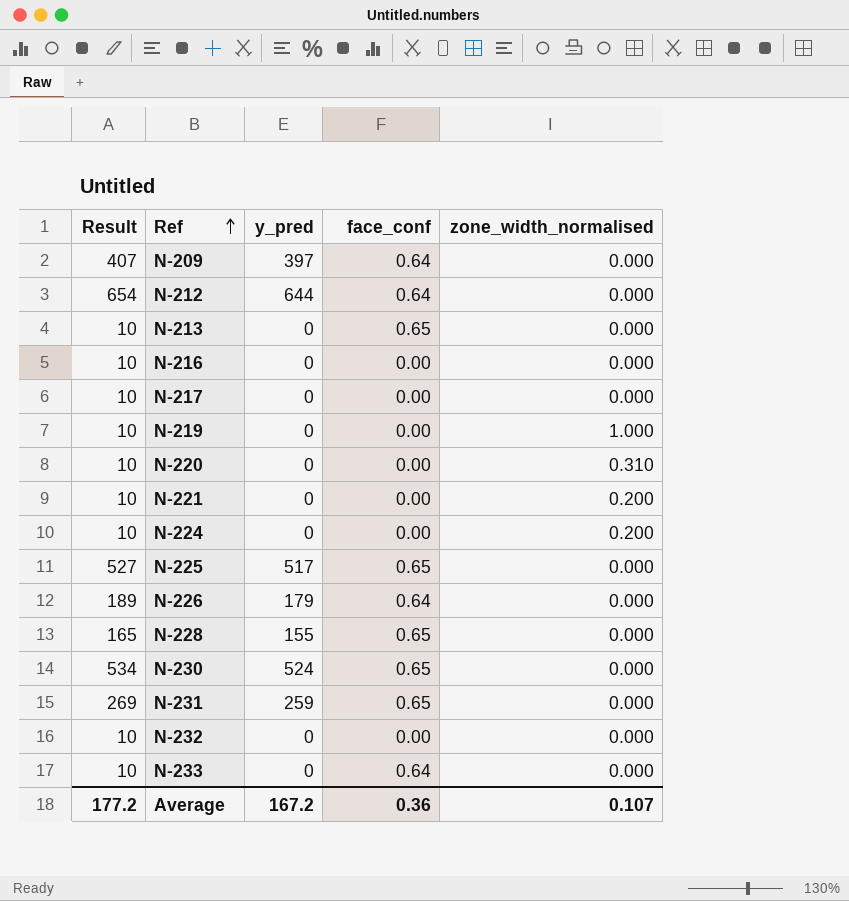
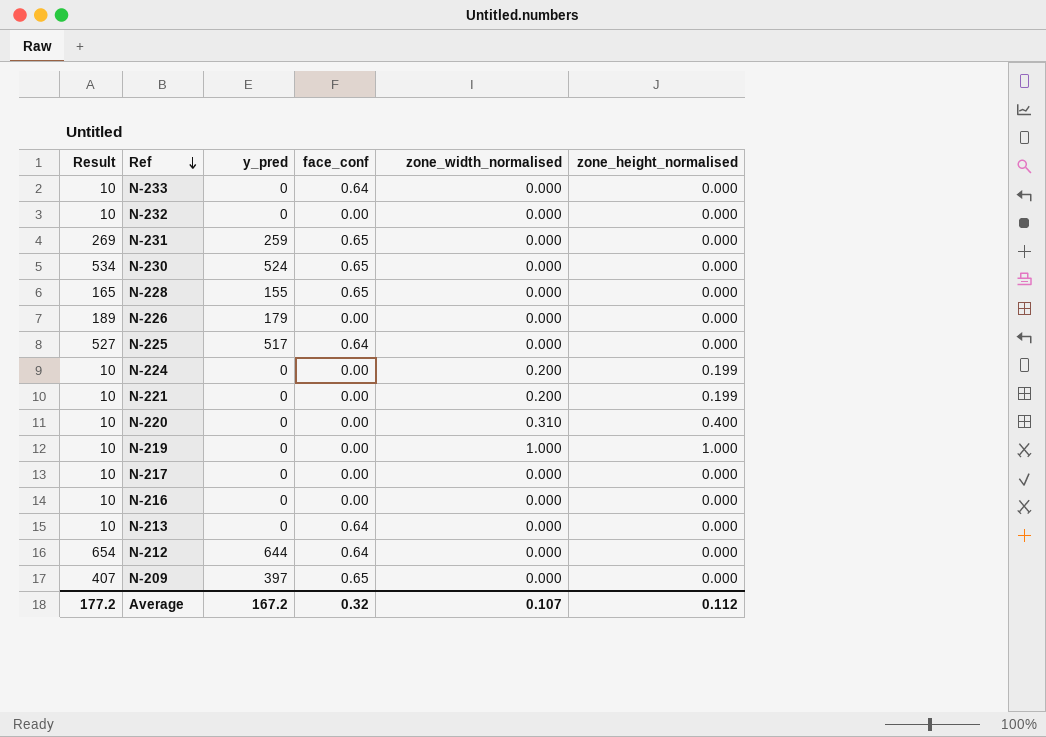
row order: Ref ascending -> Ref descending
column zone_height_normalised | position: none -> 6
N-226 | face_conf: 0.64 -> 0.00
N-225 | face_conf: 0.65 -> 0.64
N-213 | face_conf: 0.65 -> 0.64
N-209 | face_conf: 0.64 -> 0.65
Average | face_conf: 0.36 -> 0.32

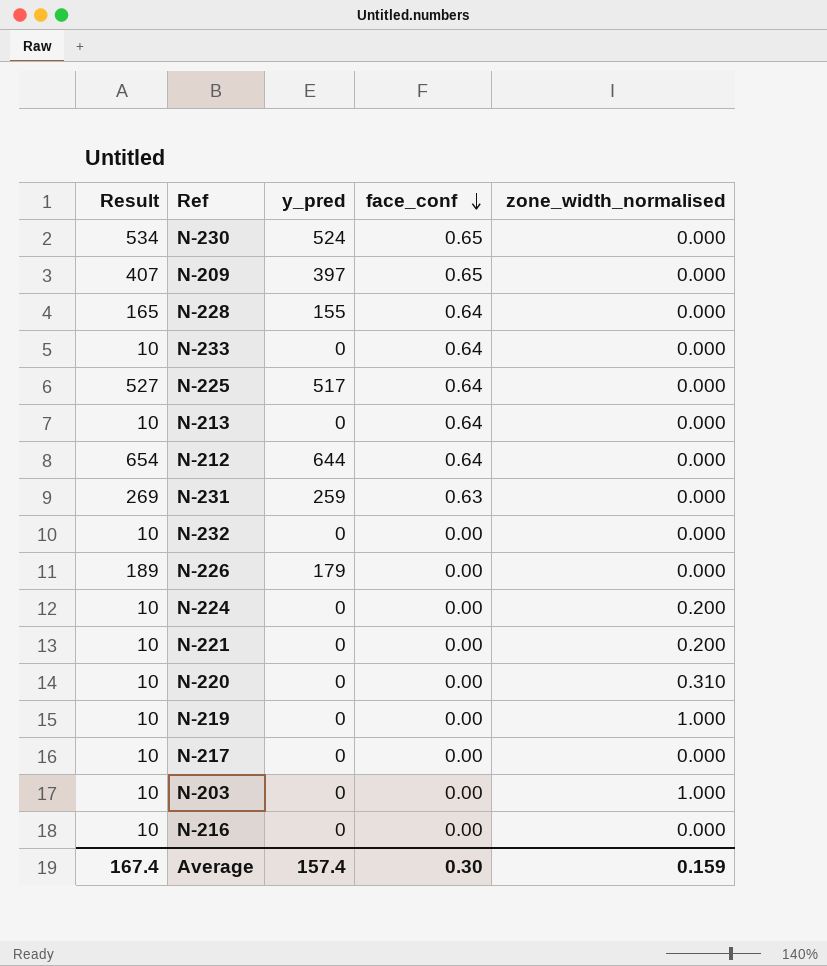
row order: Ref descending -> face_conf descending
column zone_height_normalised | position: 6 -> none
N-228 | face_conf: 0.65 -> 0.64
N-231 | face_conf: 0.65 -> 0.63
row N-203: none -> 10 | 0 | 0.00 | 1.000
Average | Result: 177.2 -> 167.4
Average | y_pred: 167.2 -> 157.4
Average | face_conf: 0.32 -> 0.30
Average | zone_width_normalised: 0.107 -> 0.159

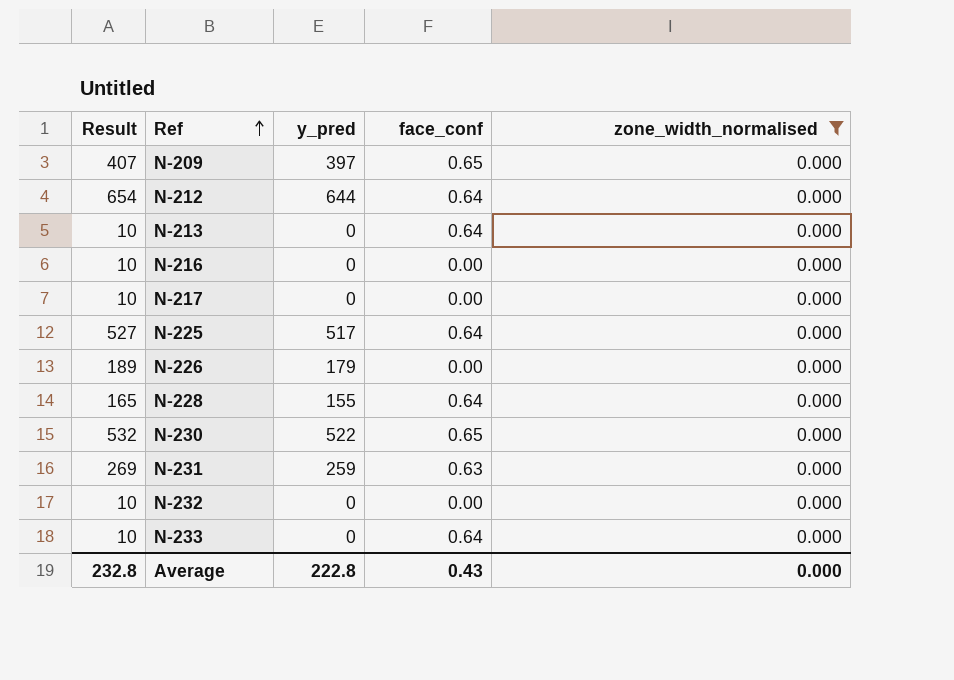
filter: none -> zone_width_normalised = 0.000
row order: face_conf descending -> Ref ascending
N-230 | Result: 534 -> 532
N-230 | y_pred: 524 -> 522
Average | Result: 167.4 -> 232.8
Average | y_pred: 157.4 -> 222.8
Average | face_conf: 0.30 -> 0.43
Average | zone_width_normalised: 0.159 -> 0.000

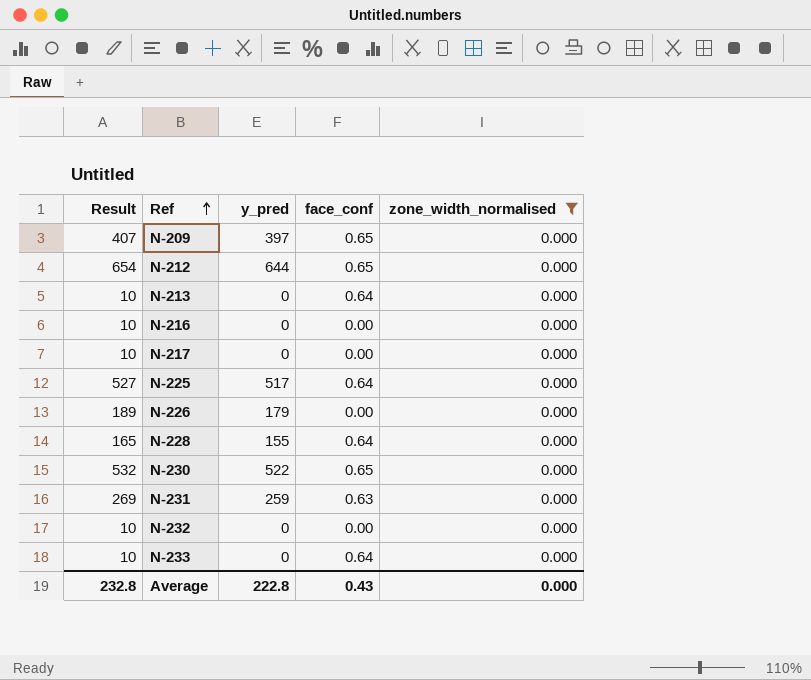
N-212 | face_conf: 0.64 -> 0.65

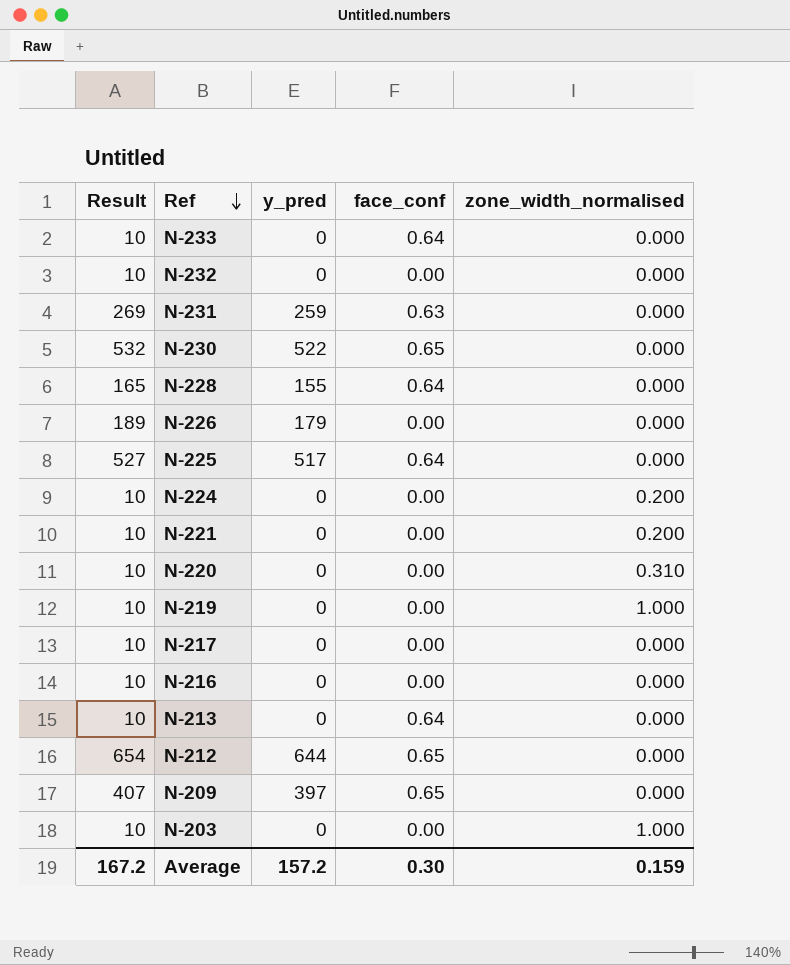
filter: zone_width_normalised = 0.000 -> none
row order: Ref ascending -> Ref descending
Average | Result: 232.8 -> 167.2
Average | y_pred: 222.8 -> 157.2
Average | face_conf: 0.43 -> 0.30
Average | zone_width_normalised: 0.000 -> 0.159

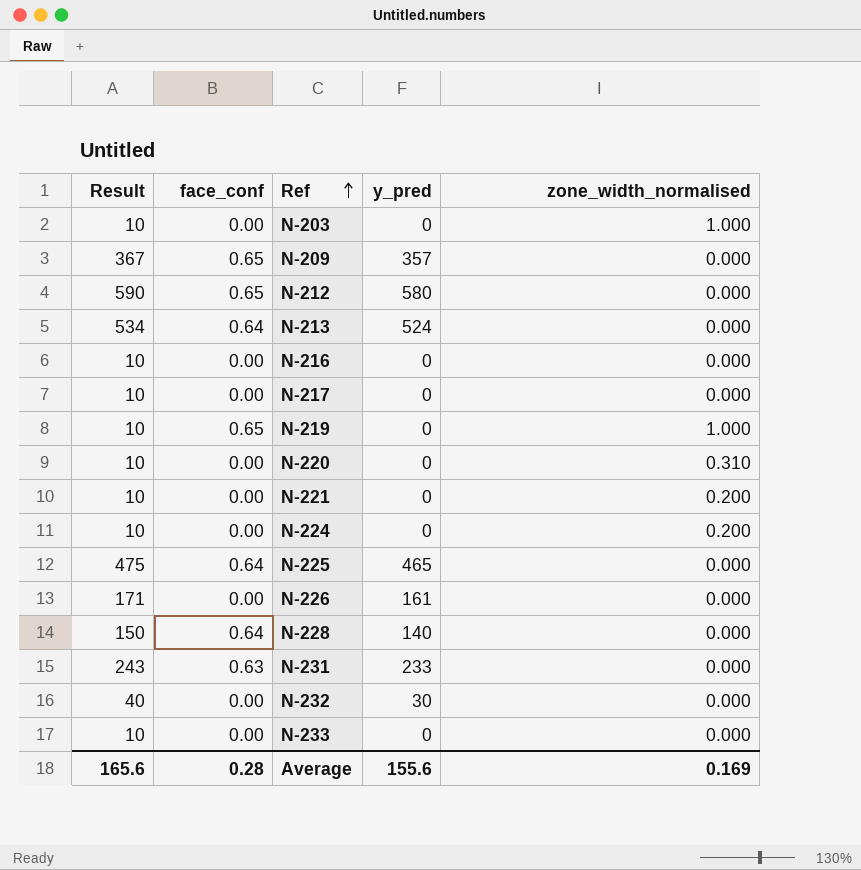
row order: Ref descending -> Ref ascending
column face_conf | position: 4 -> 2
row N-230: 532 | 522 | 0.65 | 0.000 -> none
N-209 | Result: 407 -> 367
N-209 | y_pred: 397 -> 357
N-212 | Result: 654 -> 590
N-212 | y_pred: 644 -> 580
N-213 | Result: 10 -> 534
N-213 | y_pred: 0 -> 524
N-219 | face_conf: 0.00 -> 0.65
N-225 | Result: 527 -> 475
N-225 | y_pred: 517 -> 465
N-226 | Result: 189 -> 171
N-226 | y_pred: 179 -> 161
N-228 | Result: 165 -> 150
N-228 | y_pred: 155 -> 140
N-231 | Result: 269 -> 243
N-231 | y_pred: 259 -> 233
N-232 | Result: 10 -> 40
N-232 | y_pred: 0 -> 30
N-233 | face_conf: 0.64 -> 0.00
Average | Result: 167.2 -> 165.6
Average | face_conf: 0.30 -> 0.28
Average | y_pred: 157.2 -> 155.6
Average | zone_width_normalised: 0.159 -> 0.169

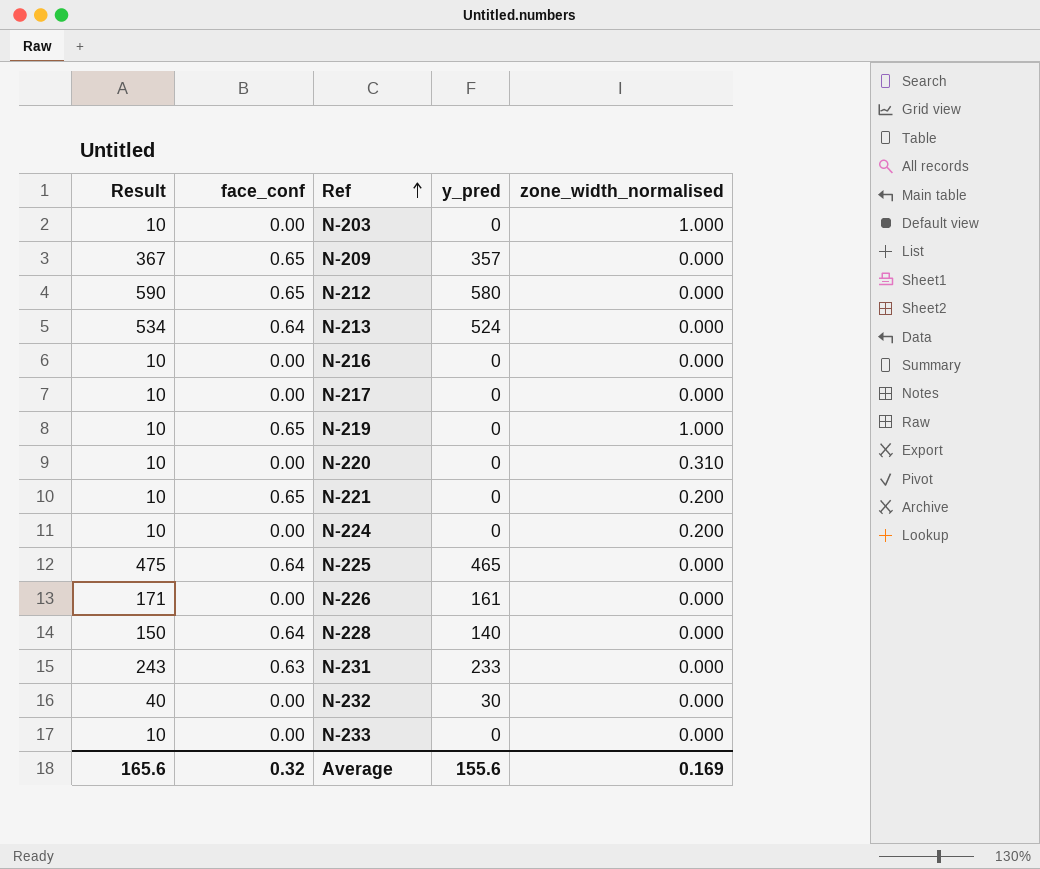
N-221 | face_conf: 0.00 -> 0.65
Average | face_conf: 0.28 -> 0.32

